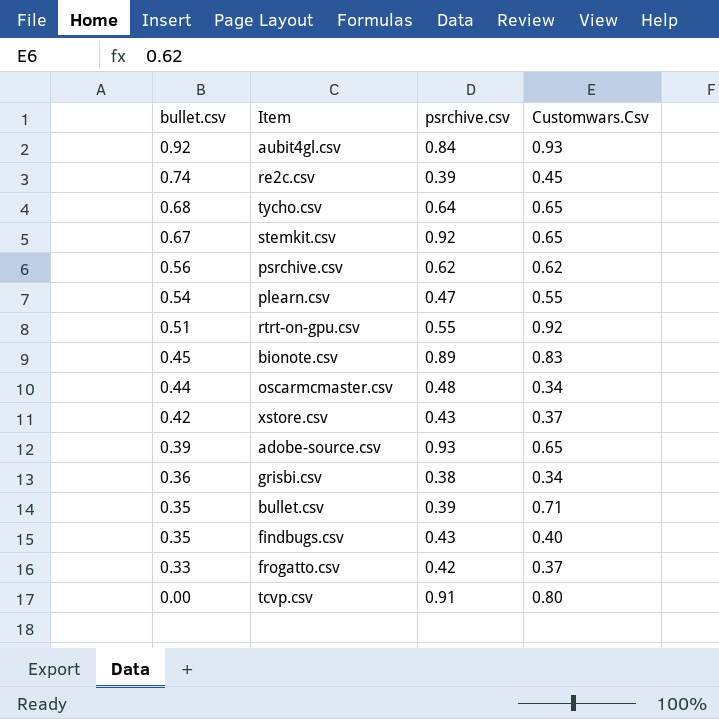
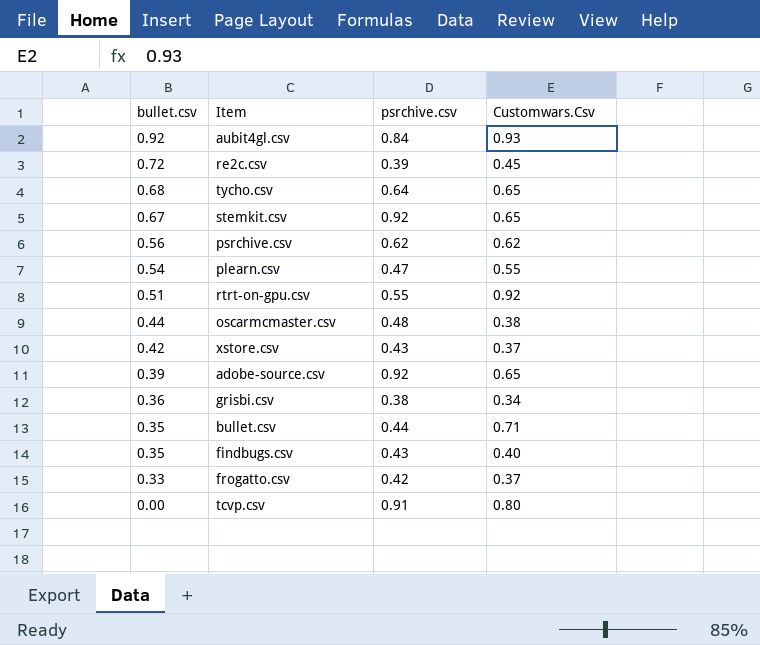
row bionote.csv: 0.45 | 0.89 | 0.83 -> none
re2c.csv | bullet.csv: 0.74 -> 0.72
oscarmcmaster.csv | Customwars.Csv: 0.34 -> 0.38
adobe-source.csv | psrchive.csv: 0.93 -> 0.92
bullet.csv | psrchive.csv: 0.39 -> 0.44

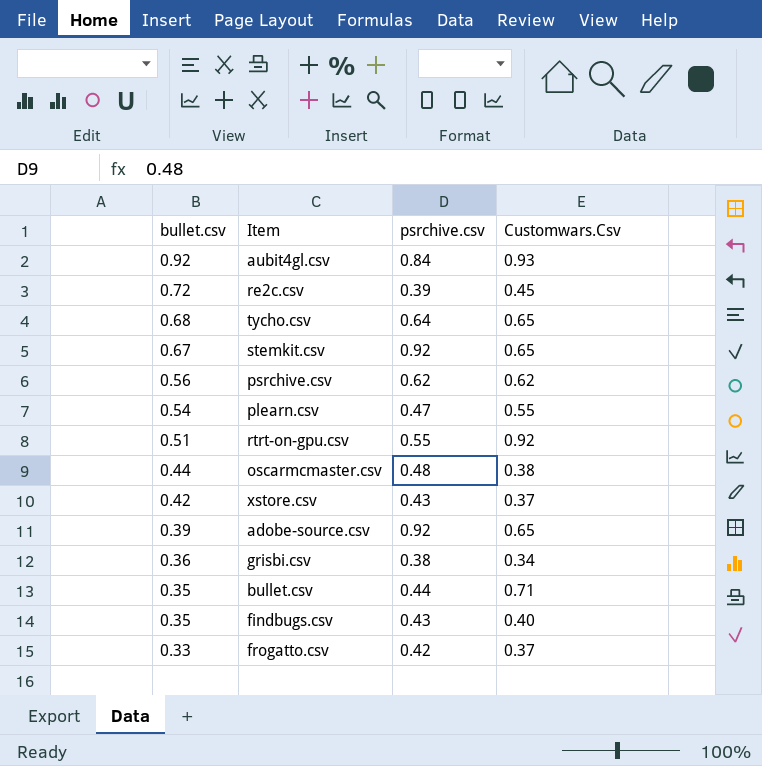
row tcvp.csv: 0.00 | 0.91 | 0.80 -> none

